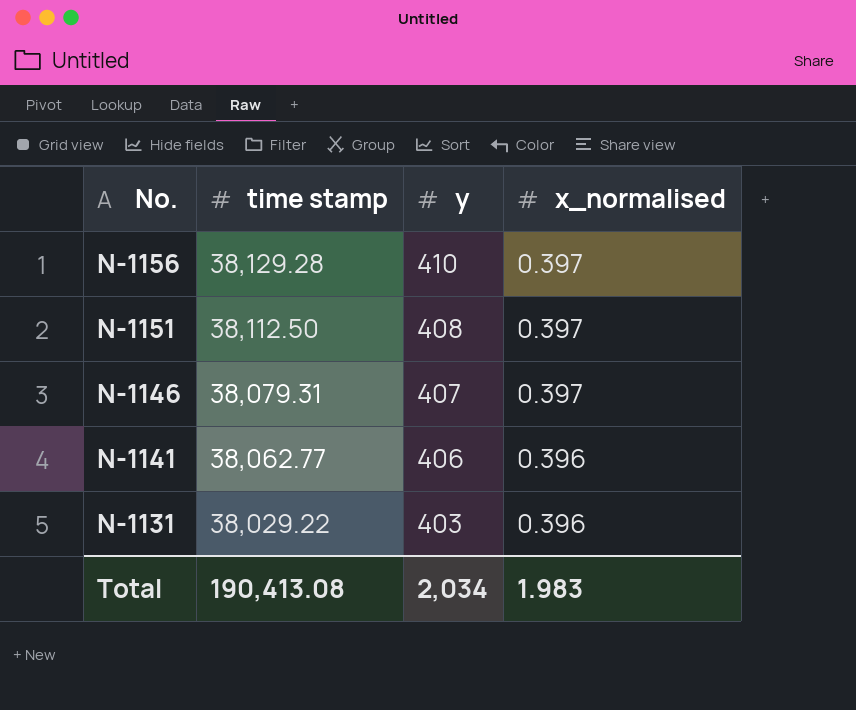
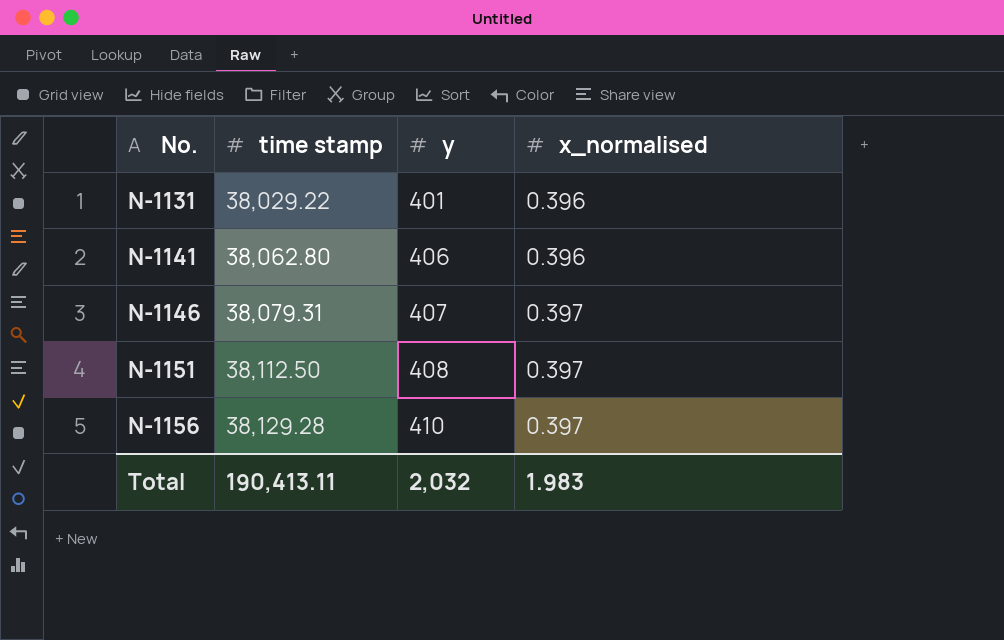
row order: No. descending -> No. ascending
N-1131 | y: 403 -> 401
N-1141 | time stamp: 38,062.77 -> 38,062.80
Total | time stamp: 190,413.08 -> 190,413.11
Total | y: 2,034 -> 2,032

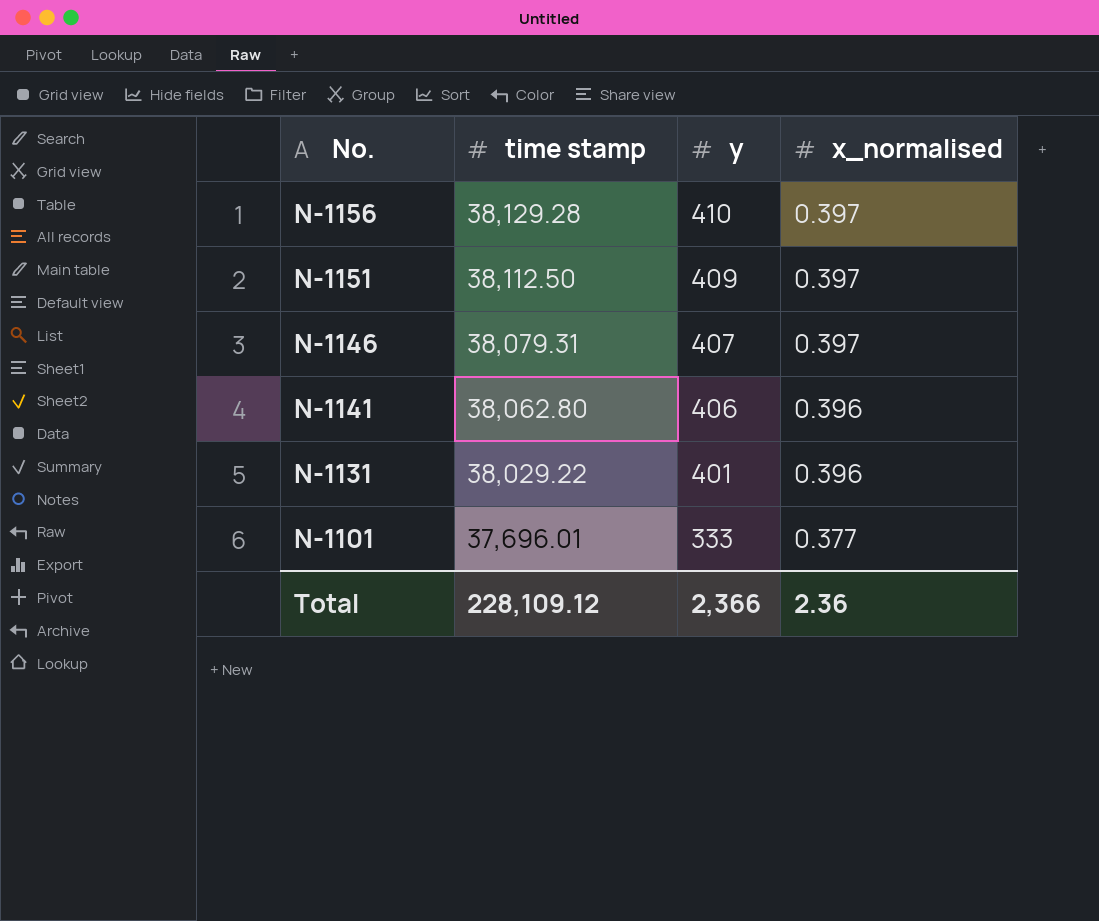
row order: No. ascending -> No. descending
N-1151 | y: 408 -> 409
row N-1101: none -> 37,696.01 | 333 | 0.377
Total | time stamp: 190,413.11 -> 228,109.12
Total | y: 2,032 -> 2,366
Total | x_normalised: 1.983 -> 2.36

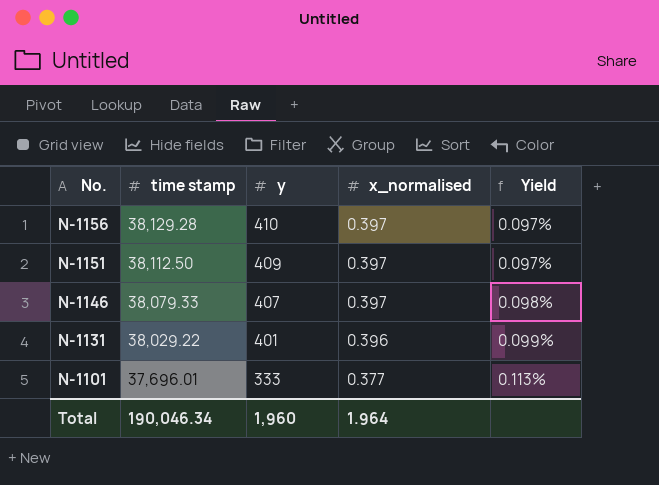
column Yield | formula: none -> [x_normalised] / [y]
row N-1141: 38,062.80 | 406 | 0.396 -> none
N-1146 | time stamp: 38,079.31 -> 38,079.33
Total | time stamp: 228,109.12 -> 190,046.34
Total | y: 2,366 -> 1,960
Total | x_normalised: 2.36 -> 1.964

